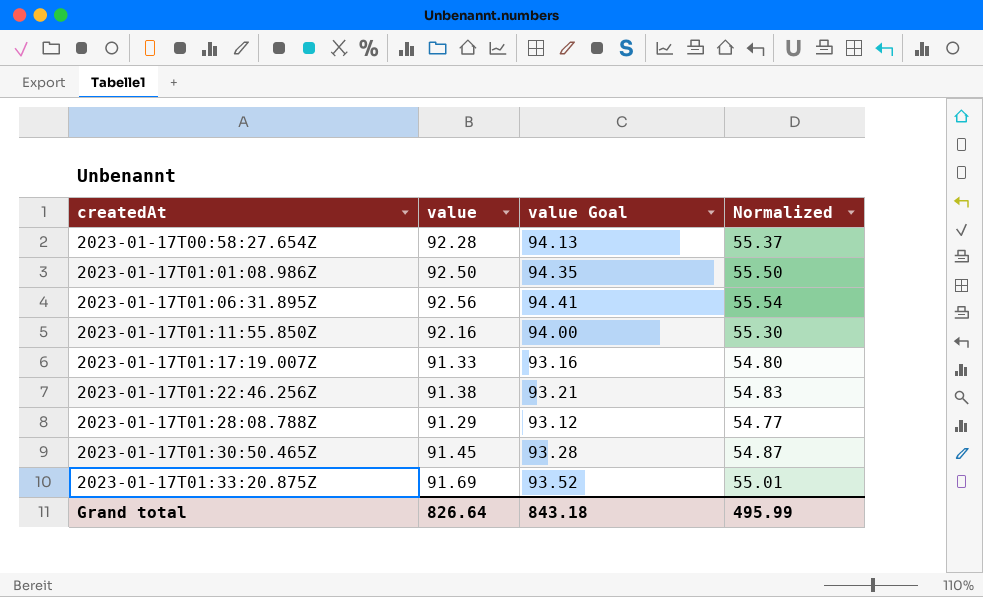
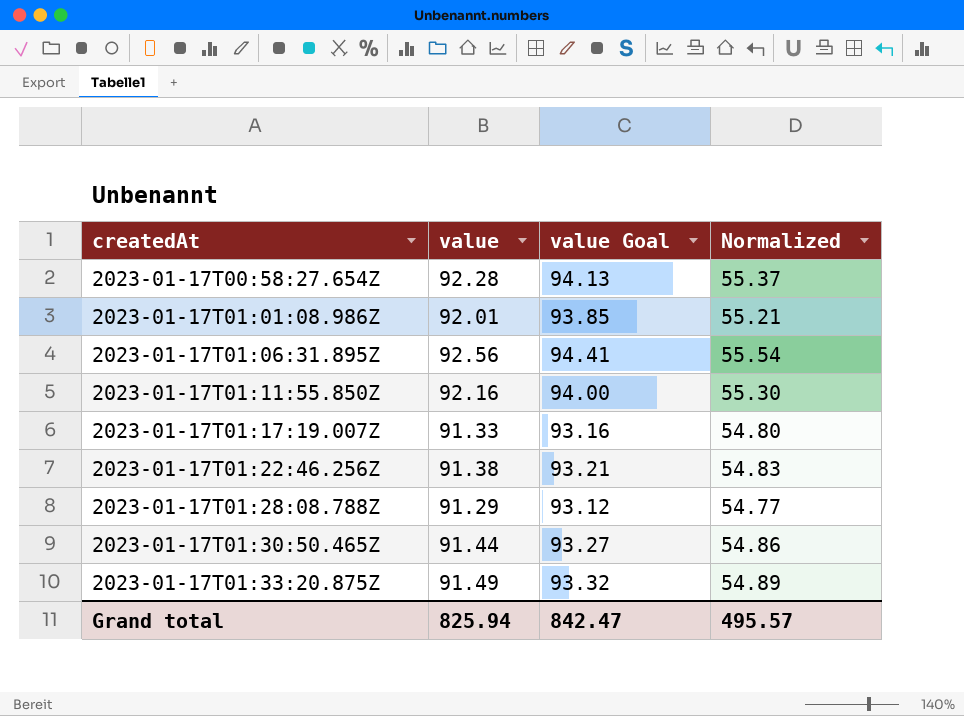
2023-01-17T01:01:08.986Z | value: 92.50 -> 92.01
2023-01-17T01:01:08.986Z | value Goal: 94.35 -> 93.85
2023-01-17T01:01:08.986Z | Normalized: 55.50 -> 55.21
2023-01-17T01:30:50.465Z | value: 91.45 -> 91.44
2023-01-17T01:30:50.465Z | value Goal: 93.28 -> 93.27
2023-01-17T01:30:50.465Z | Normalized: 54.87 -> 54.86
2023-01-17T01:33:20.875Z | value: 91.69 -> 91.49
2023-01-17T01:33:20.875Z | value Goal: 93.52 -> 93.32
2023-01-17T01:33:20.875Z | Normalized: 55.01 -> 54.89
Grand total | value: 826.64 -> 825.94
Grand total | value Goal: 843.18 -> 842.47
Grand total | Normalized: 495.99 -> 495.57

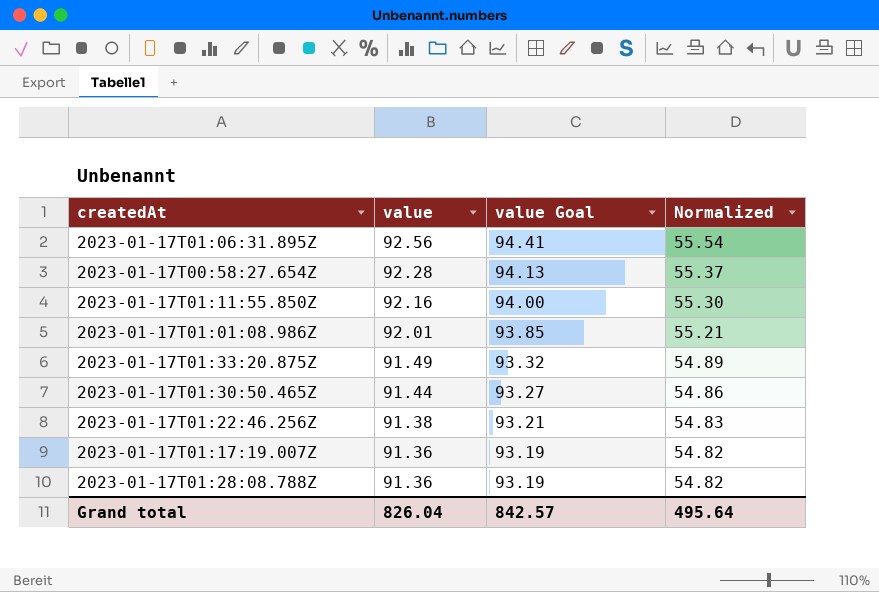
row order: createdAt ascending -> value descending
2023-01-17T01:17:19.007Z | value: 91.33 -> 91.36
2023-01-17T01:17:19.007Z | value Goal: 93.16 -> 93.19
2023-01-17T01:17:19.007Z | Normalized: 54.80 -> 54.82
2023-01-17T01:28:08.788Z | value: 91.29 -> 91.36
2023-01-17T01:28:08.788Z | value Goal: 93.12 -> 93.19
2023-01-17T01:28:08.788Z | Normalized: 54.77 -> 54.82
Grand total | value: 825.94 -> 826.04
Grand total | value Goal: 842.47 -> 842.57
Grand total | Normalized: 495.57 -> 495.64

